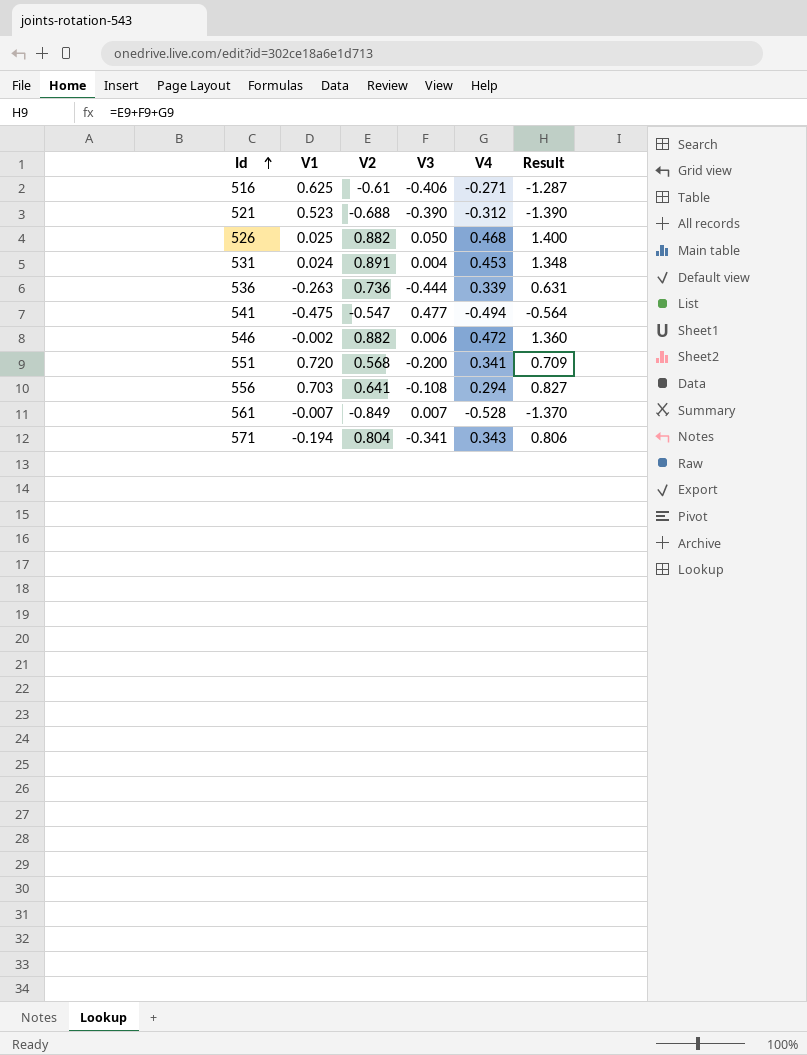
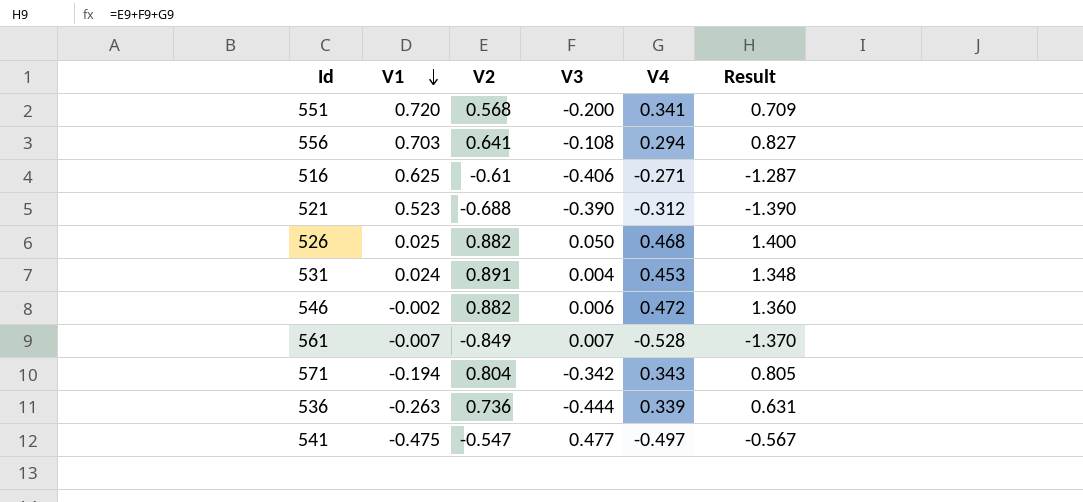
row order: Id ascending -> V1 descending
571 | V3: -0.341 -> -0.342
571 | Result: 0.806 -> 0.805
541 | V4: -0.494 -> -0.497
541 | Result: -0.564 -> -0.567

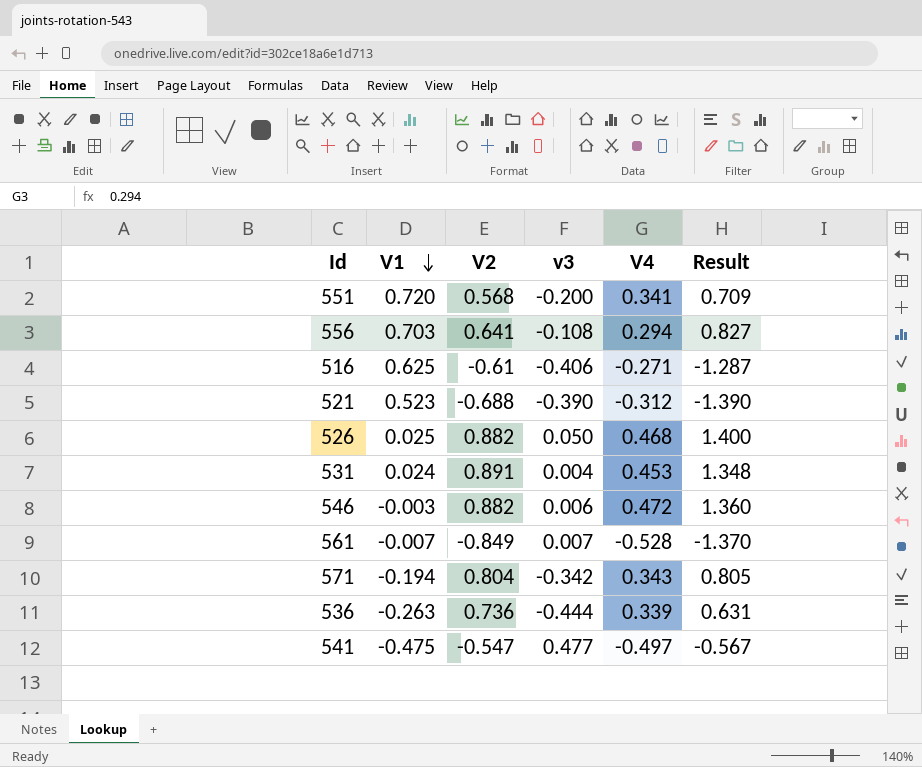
column name: V3 -> v3
546 | V1: -0.002 -> -0.003

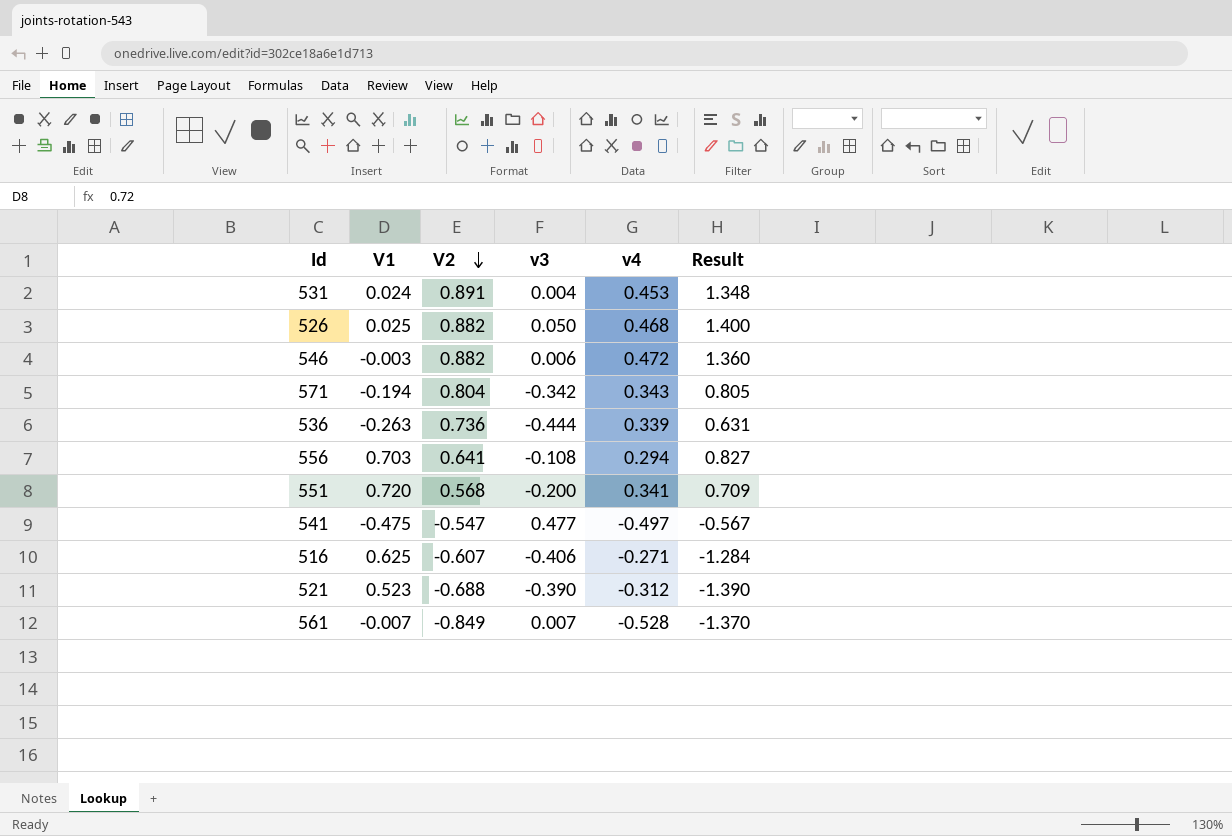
row order: V1 descending -> V2 descending
column name: V4 -> v4
516 | V2: -0.61 -> -0.607
516 | Result: -1.287 -> -1.284

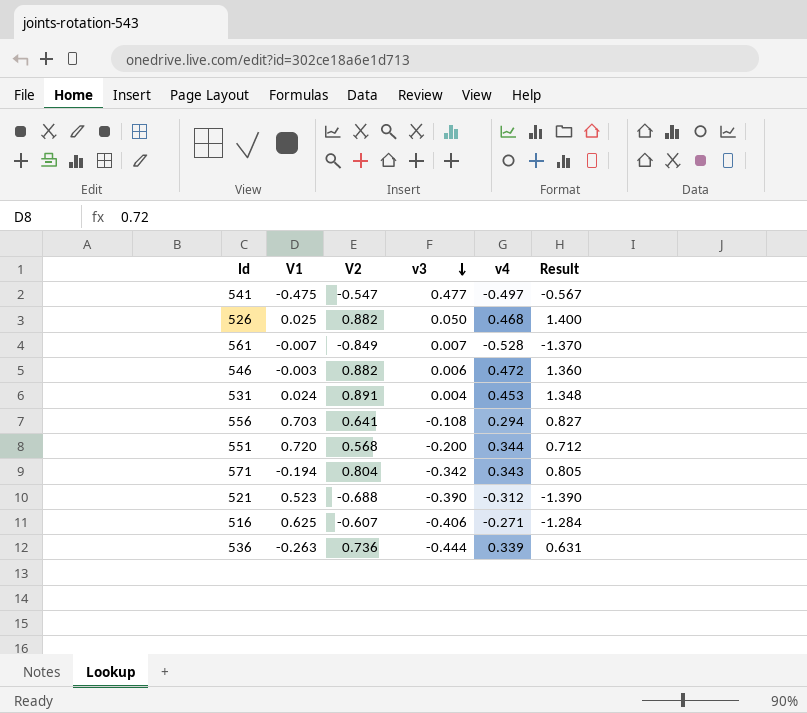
row order: V2 descending -> v3 descending
551 | v4: 0.341 -> 0.344
551 | Result: 0.709 -> 0.712

